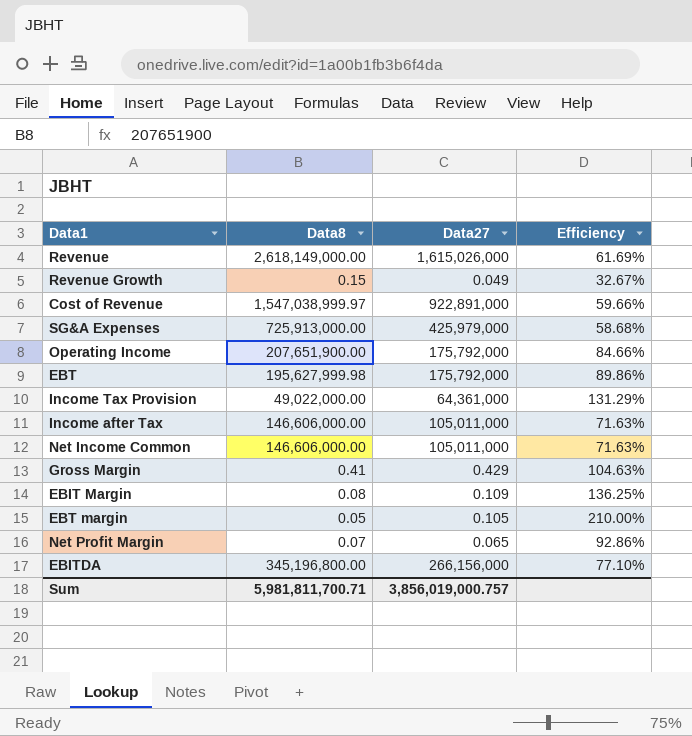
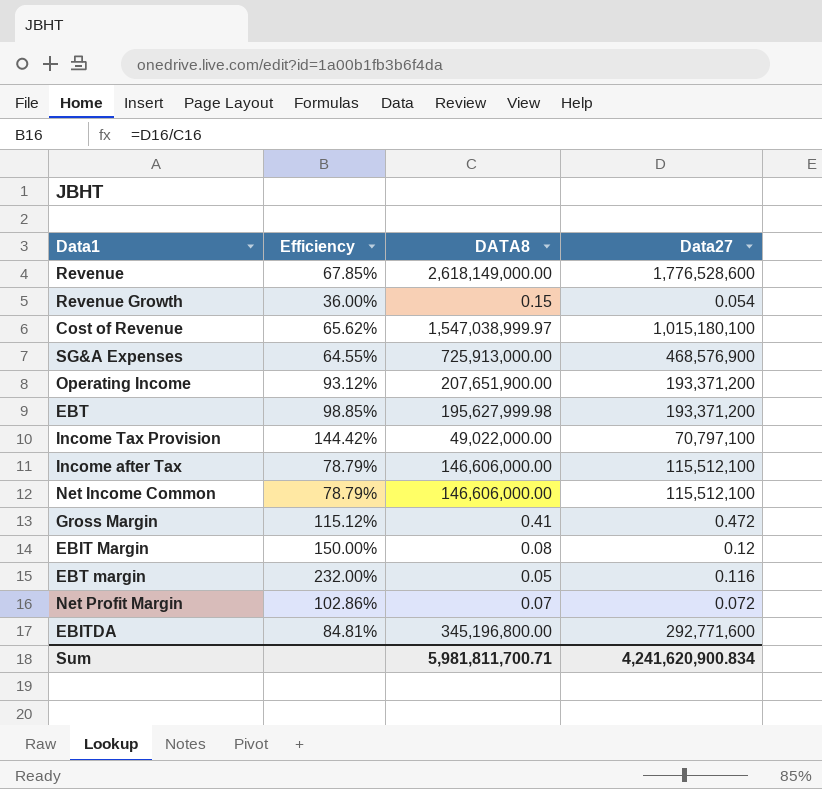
column Efficiency | position: 4 -> 2
column name: Data8 -> DATA8
Revenue | Efficiency: 61.69% -> 67.85%
Revenue | Data27: 1,615,026,000 -> 1,776,528,600
Revenue Growth | Efficiency: 32.67% -> 36.00%
Revenue Growth | Data27: 0.049 -> 0.054
Cost of Revenue | Efficiency: 59.66% -> 65.62%
Cost of Revenue | Data27: 922,891,000 -> 1,015,180,100
SG&A Expenses | Efficiency: 58.68% -> 64.55%
SG&A Expenses | Data27: 425,979,000 -> 468,576,900
Operating Income | Efficiency: 84.66% -> 93.12%
Operating Income | Data27: 175,792,000 -> 193,371,200
EBT | Efficiency: 89.86% -> 98.85%
EBT | Data27: 175,792,000 -> 193,371,200
Income Tax Provision | Efficiency: 131.29% -> 144.42%
Income Tax Provision | Data27: 64,361,000 -> 70,797,100
Income after Tax | Efficiency: 71.63% -> 78.79%
Income after Tax | Data27: 105,011,000 -> 115,512,100
Net Income Common | Efficiency: 71.63% -> 78.79%
Net Income Common | Data27: 105,011,000 -> 115,512,100
Gross Margin | Efficiency: 104.63% -> 115.12%
Gross Margin | Data27: 0.429 -> 0.472
EBIT Margin | Efficiency: 136.25% -> 150.00%
EBIT Margin | Data27: 0.109 -> 0.12
EBT margin | Efficiency: 210.00% -> 232.00%
EBT margin | Data27: 0.105 -> 0.116
Net Profit Margin | Efficiency: 92.86% -> 102.86%
Net Profit Margin | Data27: 0.065 -> 0.072
EBITDA | Efficiency: 77.10% -> 84.81%
EBITDA | Data27: 266,156,000 -> 292,771,600
Sum | Data27: 3,856,019,000.757 -> 4,241,620,900.834

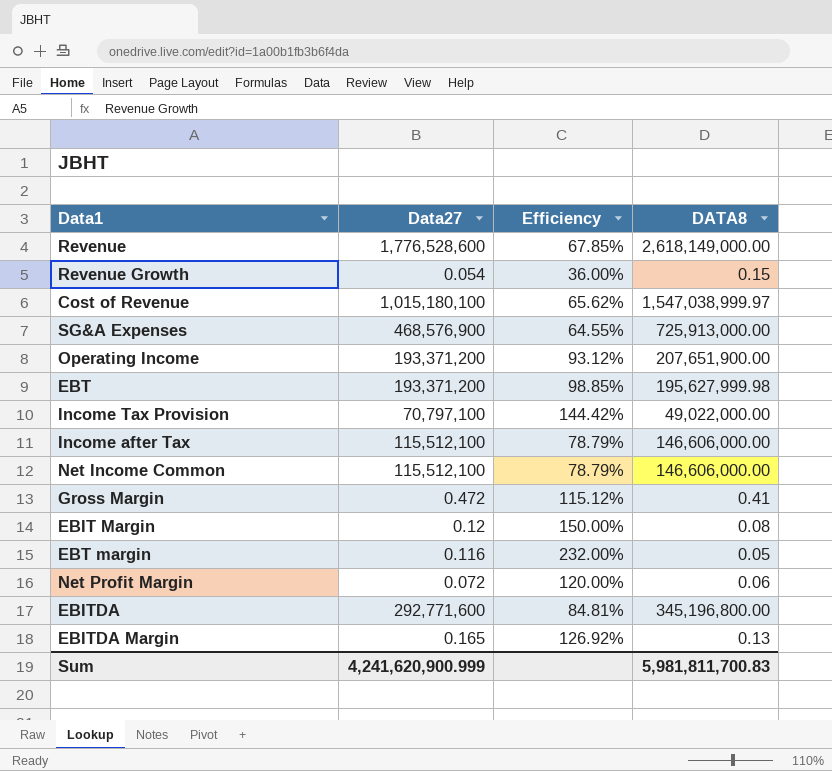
column Data27 | position: 4 -> 2
Net Profit Margin | Efficiency: 102.86% -> 120.00%
Net Profit Margin | DATA8: 0.07 -> 0.06
row EBITDA Margin: none -> 0.165 | 126.92% | 0.13
Sum | Data27: 4,241,620,900.834 -> 4,241,620,900.999
Sum | DATA8: 5,981,811,700.71 -> 5,981,811,700.83

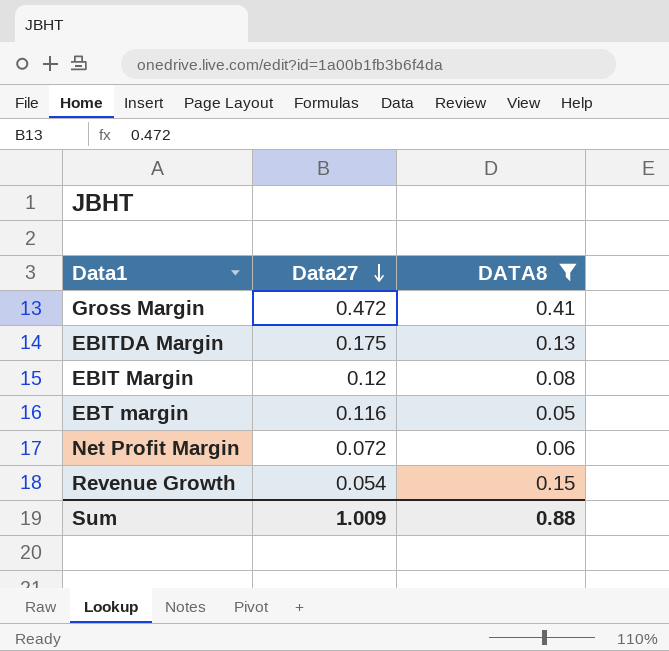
filter: none -> DATA8 <= 0.41
row order: none -> Data27 descending
column Efficiency | formula: [Data27] / [DATA8] -> none
EBITDA Margin | Data27: 0.165 -> 0.175
Sum | Data27: 4,241,620,900.999 -> 1.009
Sum | DATA8: 5,981,811,700.83 -> 0.88

